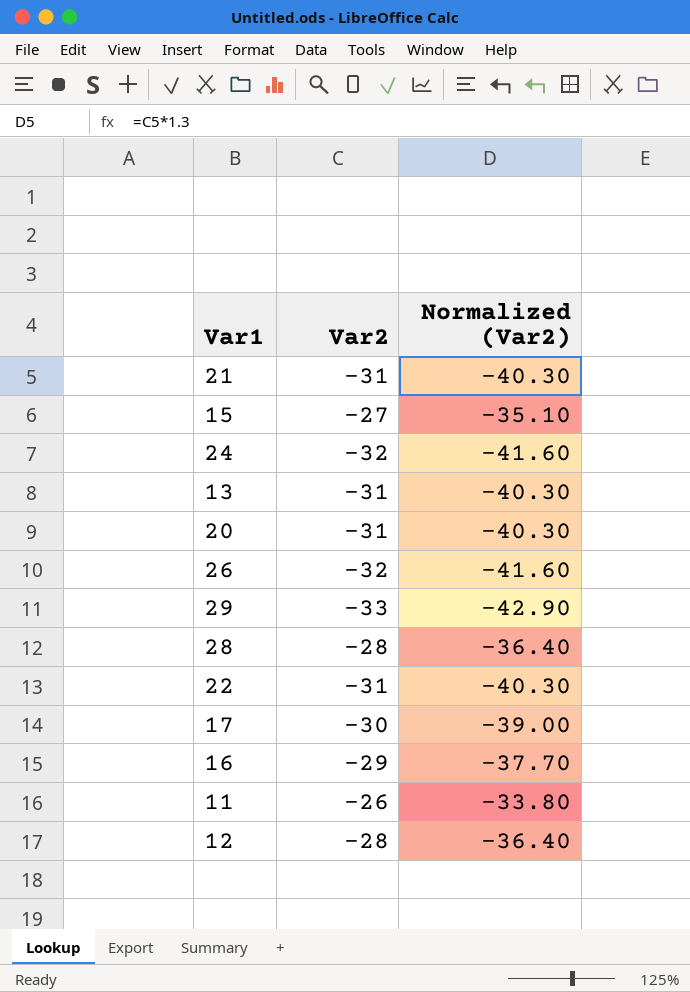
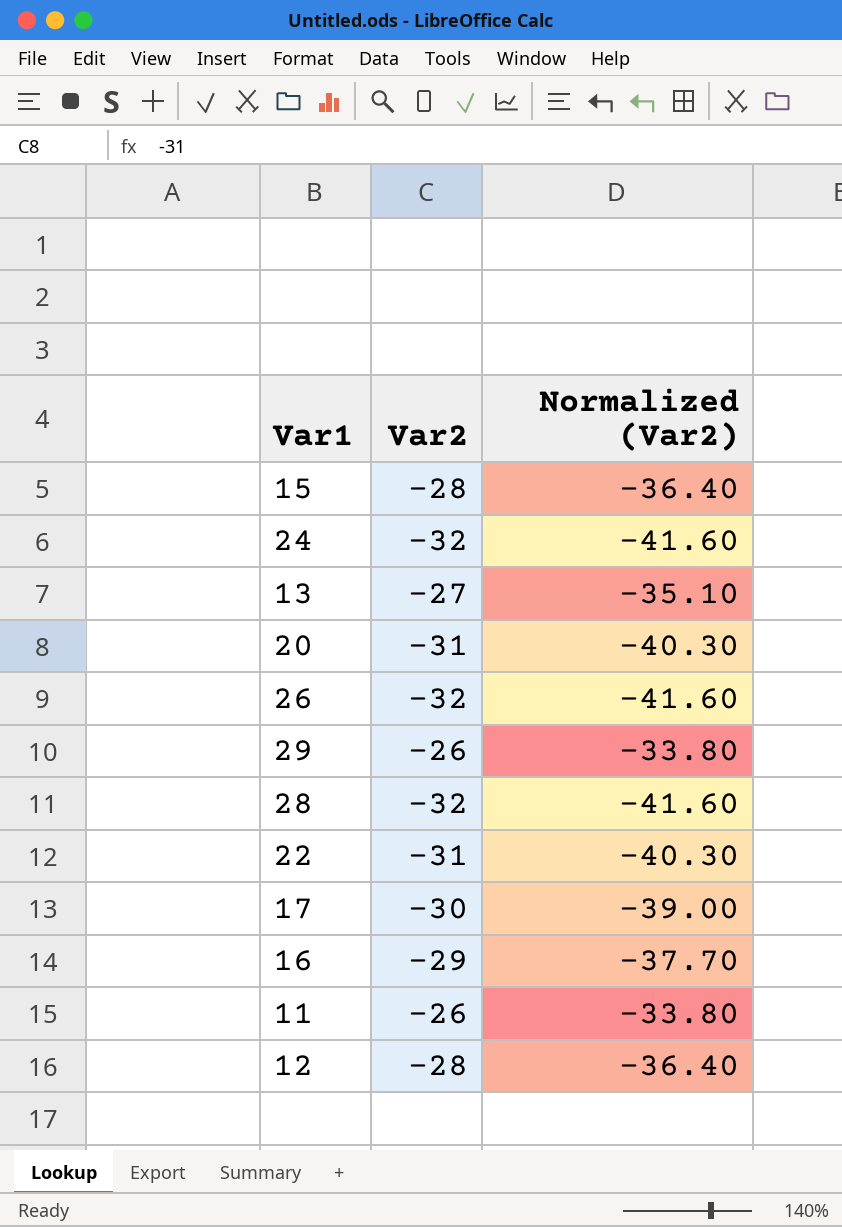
row 21: -31 | -40.30 -> none
15 | Var2: -27 -> -28
15 | Normalized (Var2): -35.10 -> -36.40
13 | Var2: -31 -> -27
13 | Normalized (Var2): -40.30 -> -35.10
29 | Var2: -33 -> -26
29 | Normalized (Var2): -42.90 -> -33.80
28 | Var2: -28 -> -32
28 | Normalized (Var2): -36.40 -> -41.60

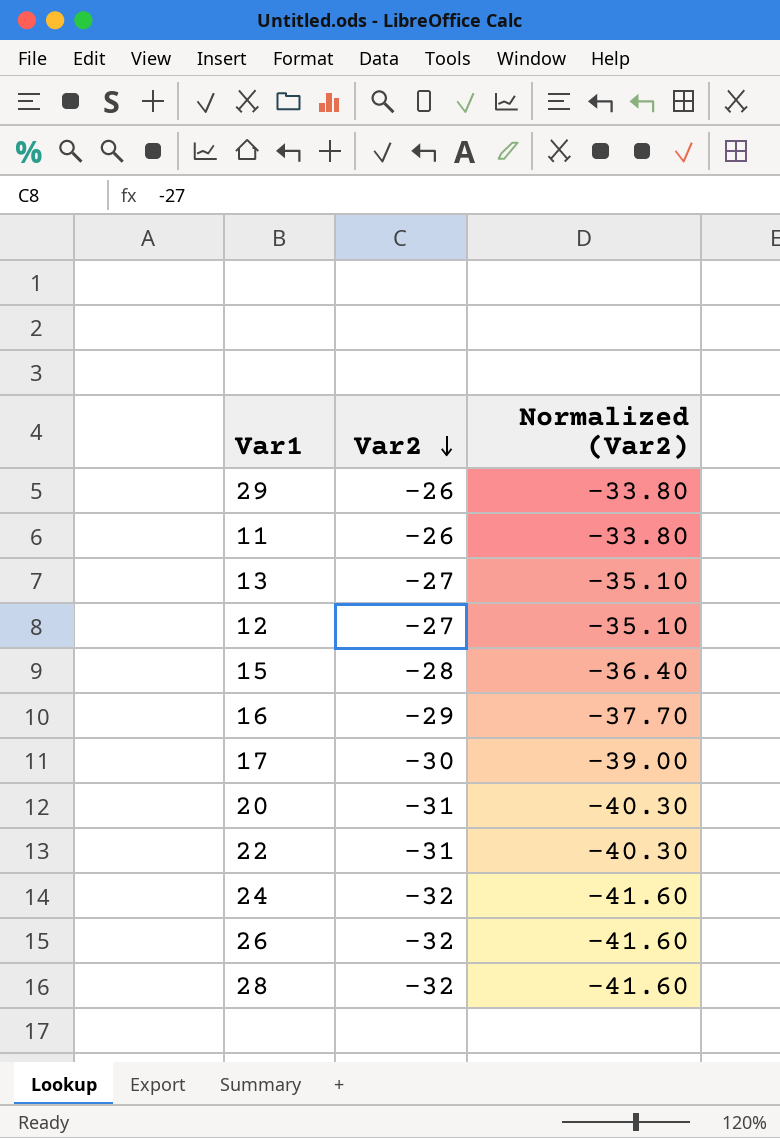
row order: none -> Var2 descending
12 | Var2: -28 -> -27
12 | Normalized (Var2): -36.40 -> -35.10

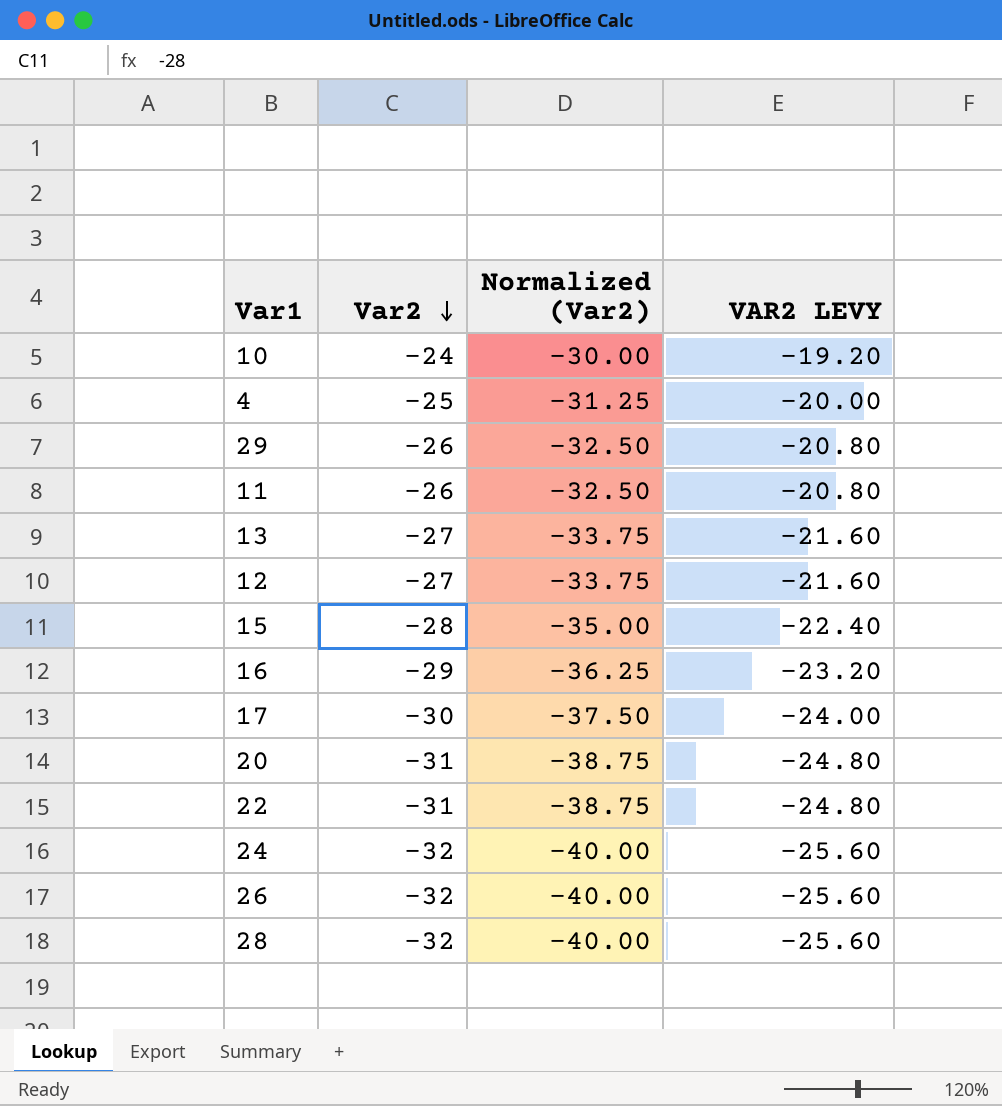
column Normalized (Var2) | formula: [Var2] * 1.3 -> [Var2] * 1.25
column VAR2 LEVY | formula: none -> [Var2] * 0.8
row 10: none -> -24 | -30.00 | -19.20
row 4: none -> -25 | -31.25 | -20.00

